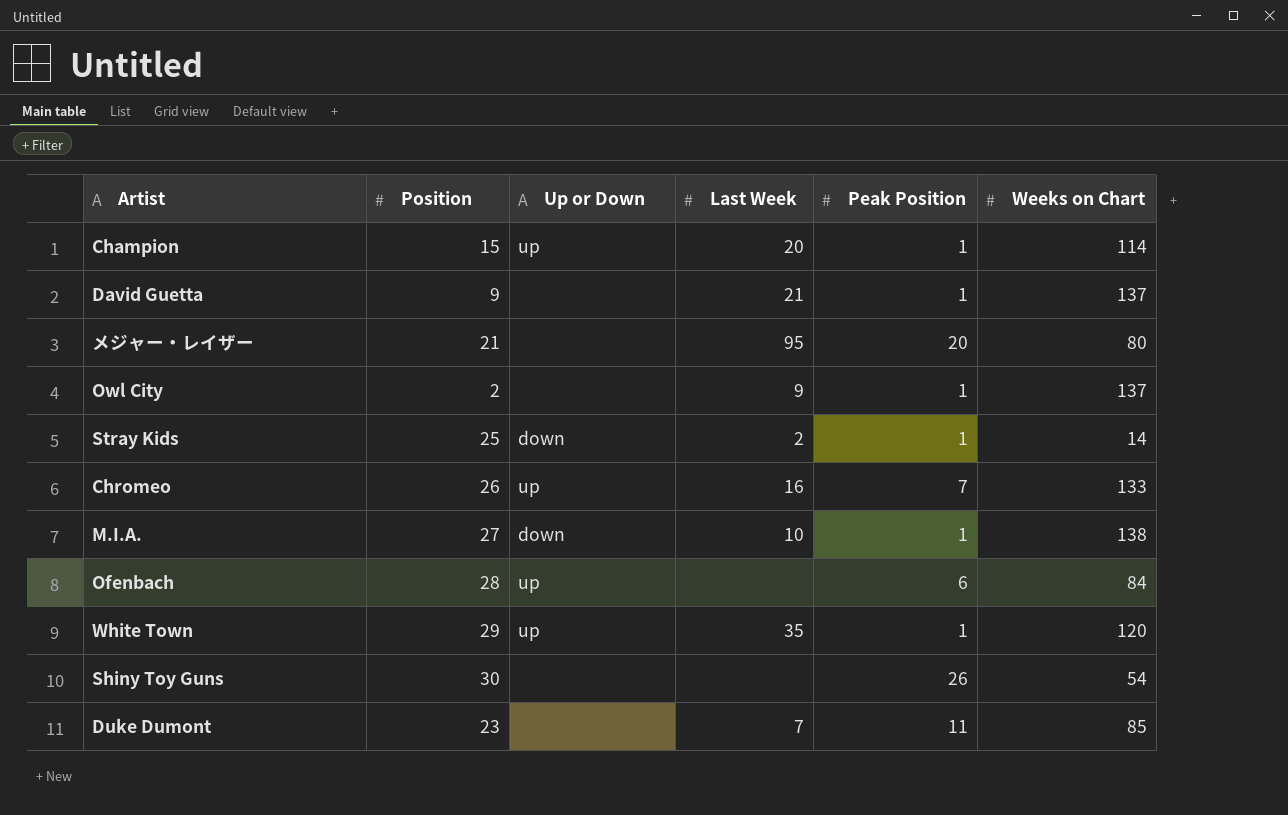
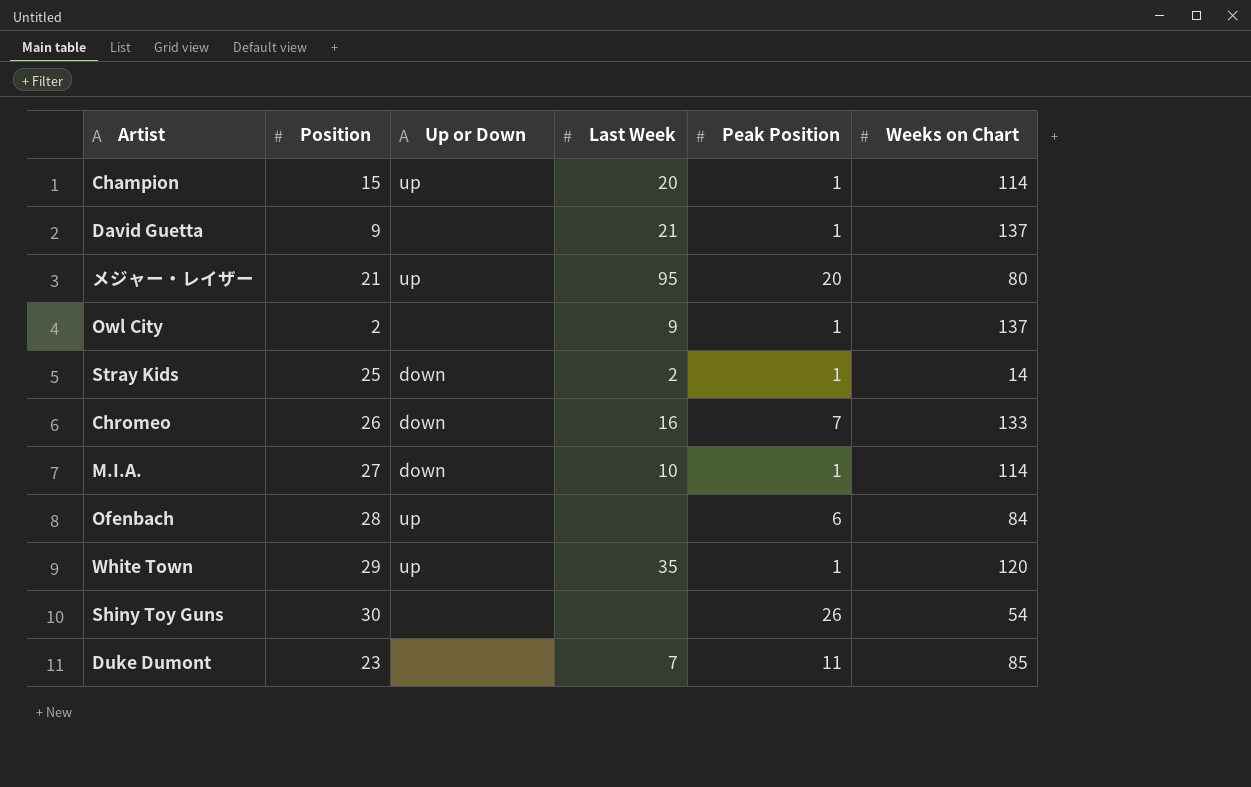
メジャー・レイザー | Up or Down: none -> up
Chromeo | Up or Down: up -> down
M.I.A. | Weeks on Chart: 138 -> 114

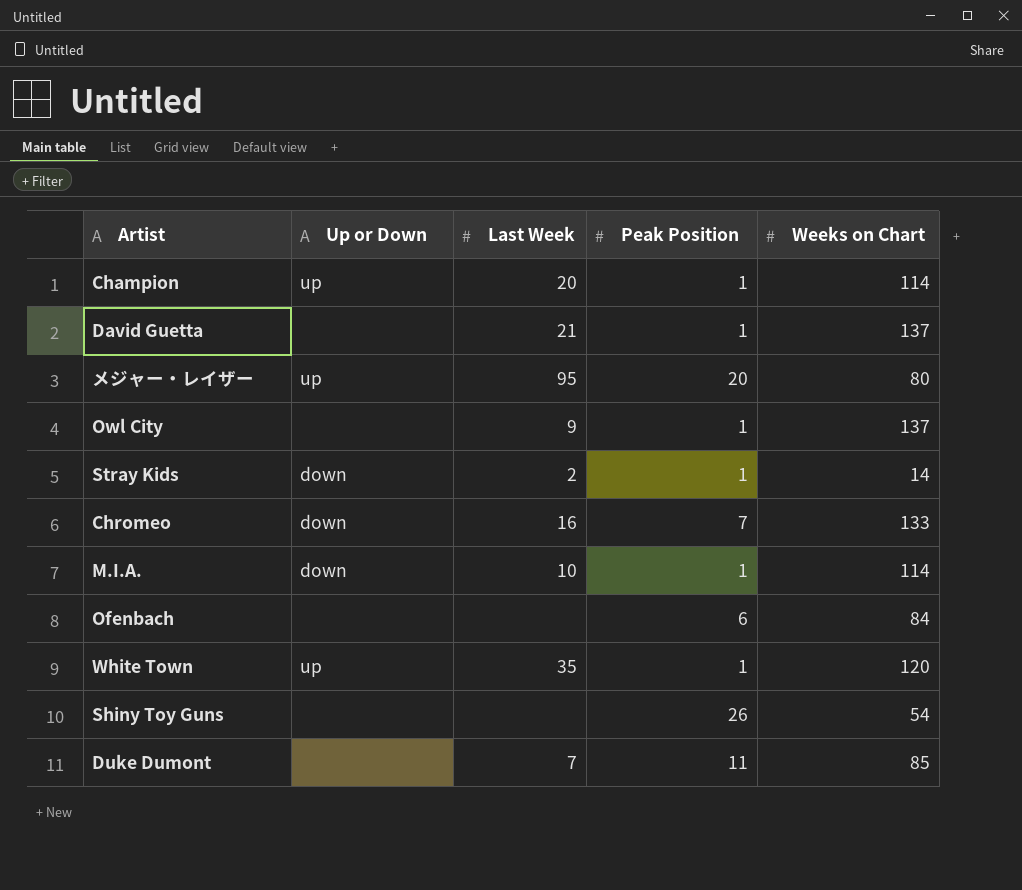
column Position | position: 2 -> none
Ofenbach | Up or Down: up -> none

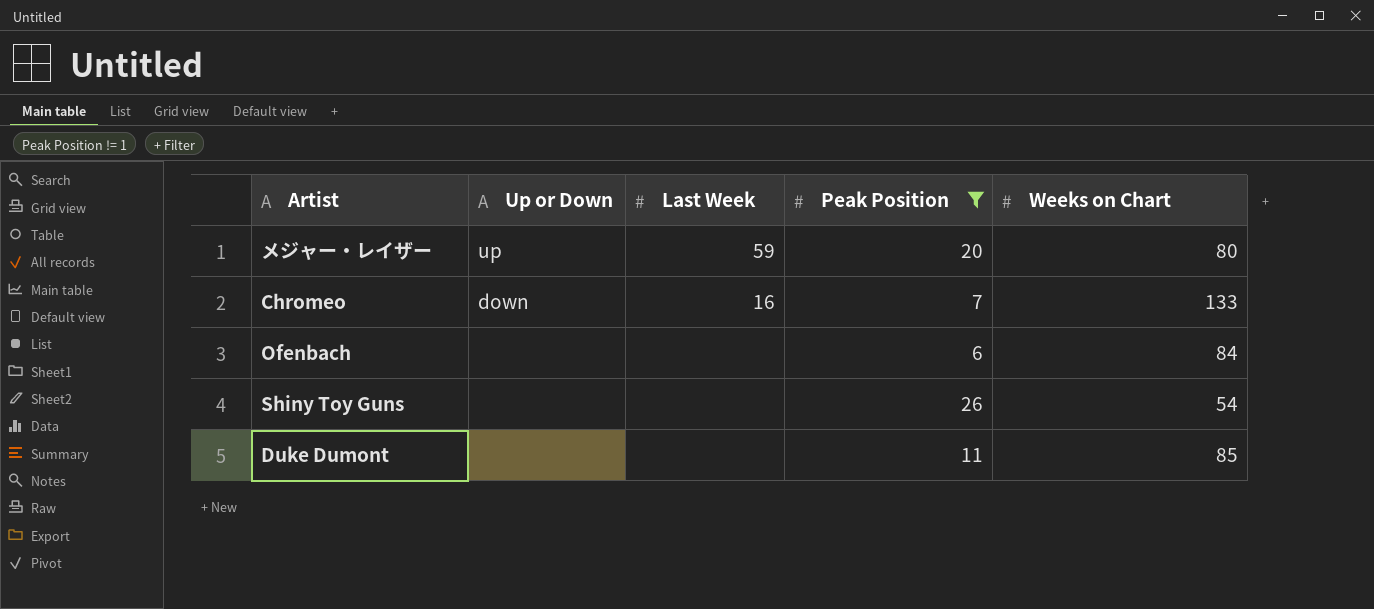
filter: none -> Peak Position != 1
メジャー・レイザー | Last Week: 95 -> 59
Duke Dumont | Last Week: 7 -> none

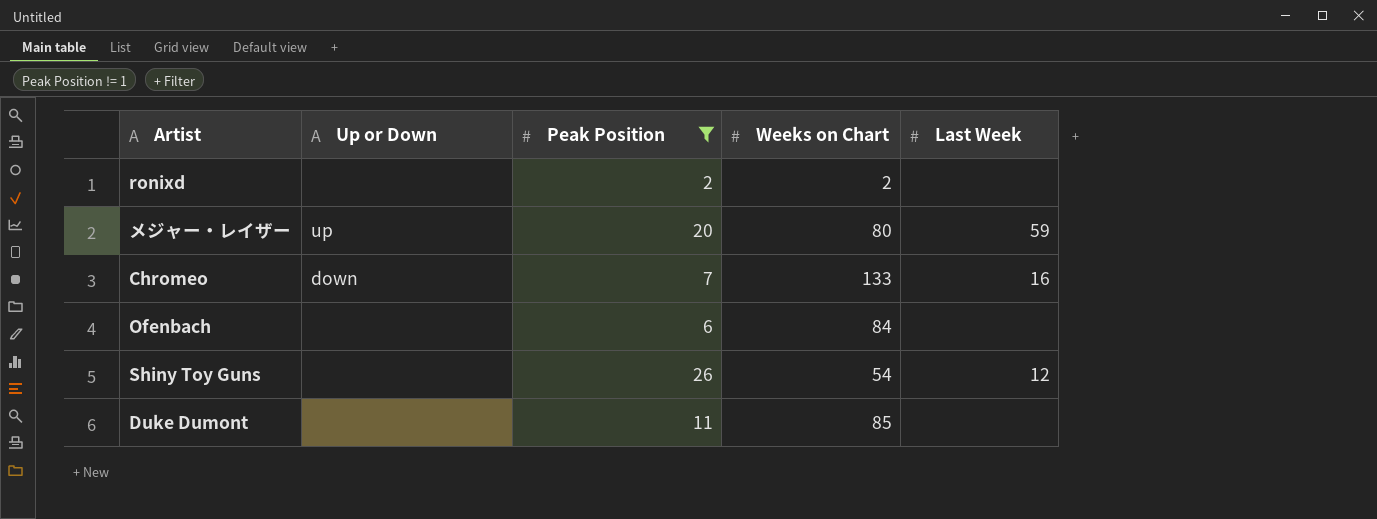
column Last Week | position: 3 -> 5
row ronixd: none -> none | 2 | 2 | none
Shiny Toy Guns | Last Week: none -> 12

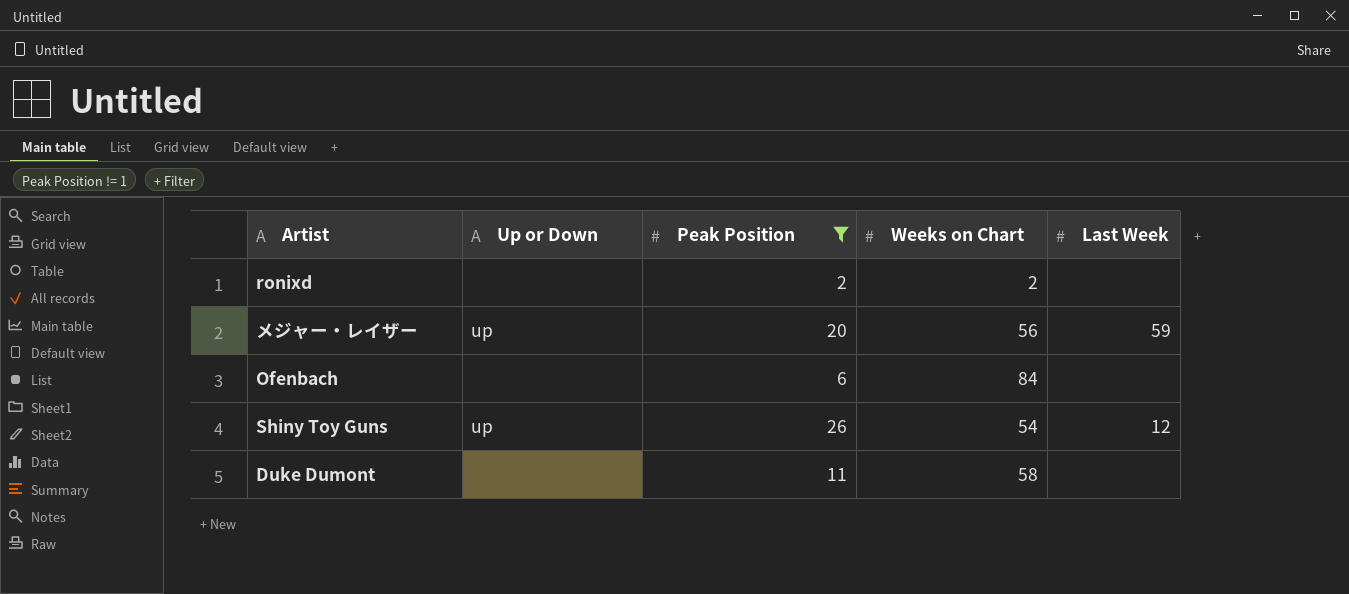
row Chromeo: down | 7 | 133 | 16 -> none
メジャー・レイザー | Weeks on Chart: 80 -> 56
Shiny Toy Guns | Up or Down: none -> up
Duke Dumont | Weeks on Chart: 85 -> 58

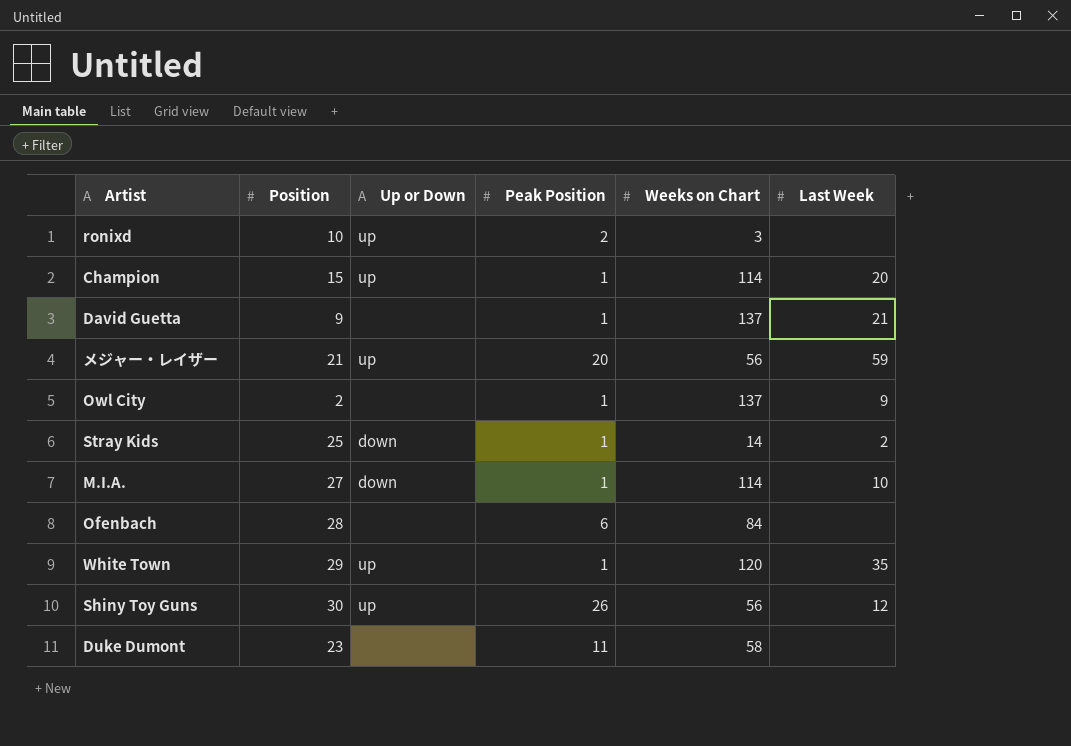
filter: Peak Position != 1 -> none
column Position | position: none -> 2
ronixd | Up or Down: none -> up
ronixd | Weeks on Chart: 2 -> 3
Shiny Toy Guns | Weeks on Chart: 54 -> 56

